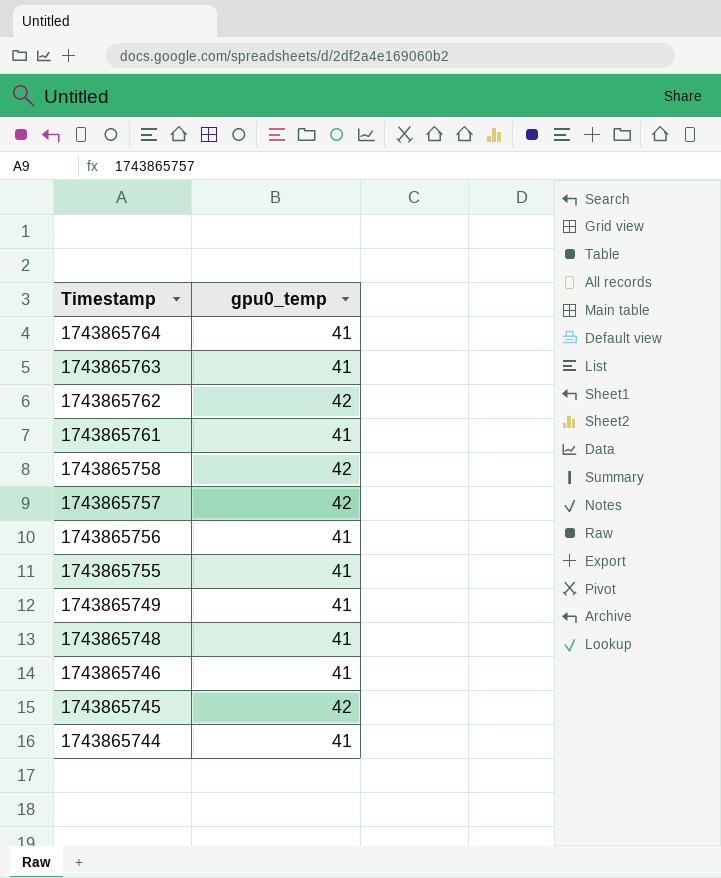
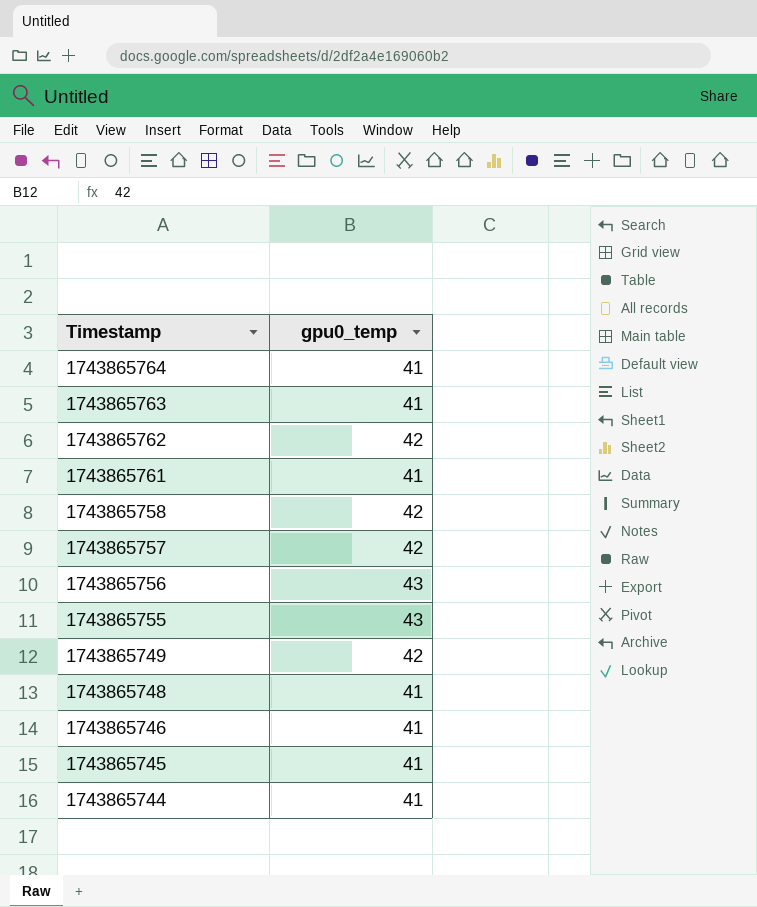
1743865756 | gpu0_temp: 41 -> 43
1743865755 | gpu0_temp: 41 -> 43
1743865749 | gpu0_temp: 41 -> 42
1743865745 | gpu0_temp: 42 -> 41

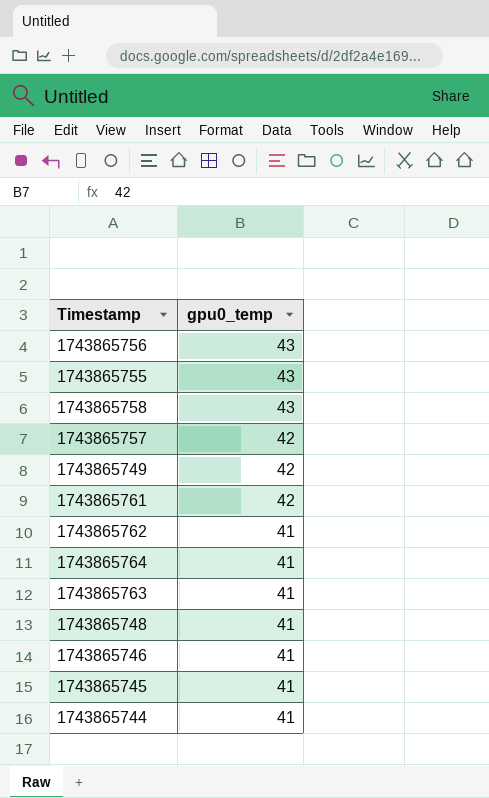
row order: Timestamp descending -> gpu0_temp descending
1743865758 | gpu0_temp: 42 -> 43
1743865761 | gpu0_temp: 41 -> 42
1743865762 | gpu0_temp: 42 -> 41

